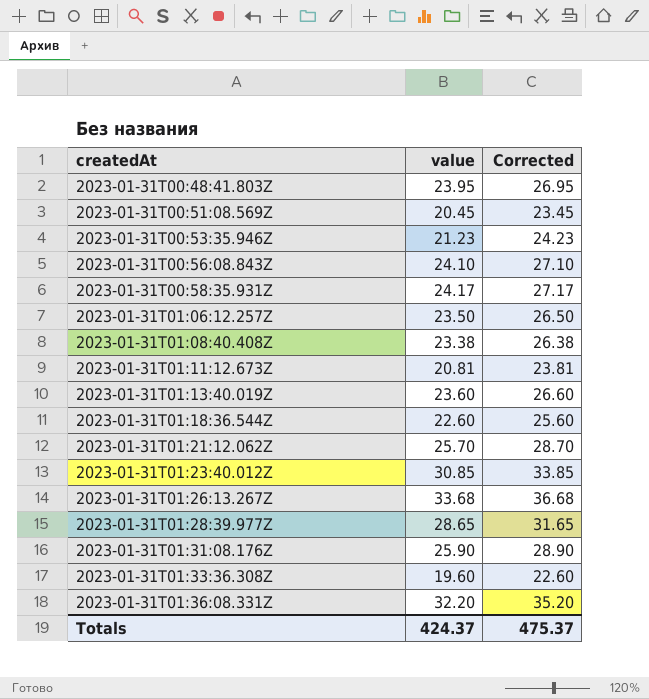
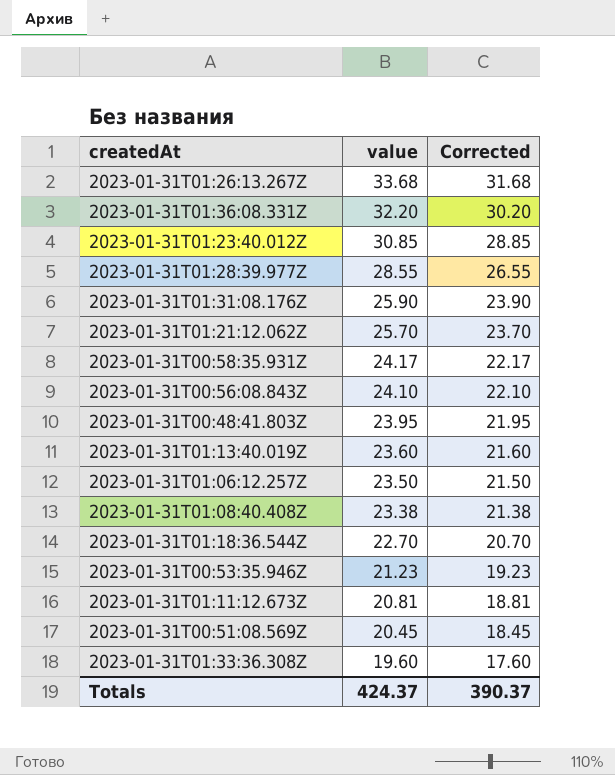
row order: createdAt ascending -> value descending
column Corrected | formula: [value] + 3 -> [value] - 2
2023-01-31T01:28:39.977Z | value: 28.65 -> 28.55
2023-01-31T01:18:36.544Z | value: 22.60 -> 22.70
Totals | Corrected: 475.37 -> 390.37

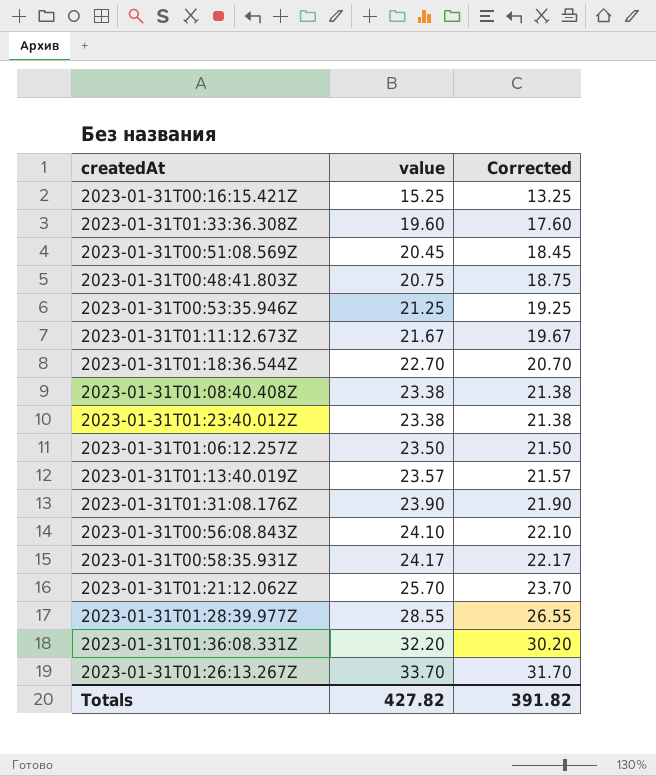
row order: value descending -> value ascending
row 2023-01-31T00:16:15.421Z: none -> 15.25 | 13.25
2023-01-31T00:48:41.803Z | value: 23.95 -> 20.75
2023-01-31T00:48:41.803Z | Corrected: 21.95 -> 18.75
2023-01-31T00:53:35.946Z | value: 21.23 -> 21.25
2023-01-31T00:53:35.946Z | Corrected: 19.23 -> 19.25
2023-01-31T01:11:12.673Z | value: 20.81 -> 21.67
2023-01-31T01:11:12.673Z | Corrected: 18.81 -> 19.67
2023-01-31T01:23:40.012Z | value: 30.85 -> 23.38
2023-01-31T01:23:40.012Z | Corrected: 28.85 -> 21.38
2023-01-31T01:13:40.019Z | value: 23.60 -> 23.57
2023-01-31T01:13:40.019Z | Corrected: 21.60 -> 21.57
2023-01-31T01:31:08.176Z | value: 25.90 -> 23.90
2023-01-31T01:31:08.176Z | Corrected: 23.90 -> 21.90
2023-01-31T01:26:13.267Z | value: 33.68 -> 33.70
2023-01-31T01:26:13.267Z | Corrected: 31.68 -> 31.70
Totals | value: 424.37 -> 427.82
Totals | Corrected: 390.37 -> 391.82

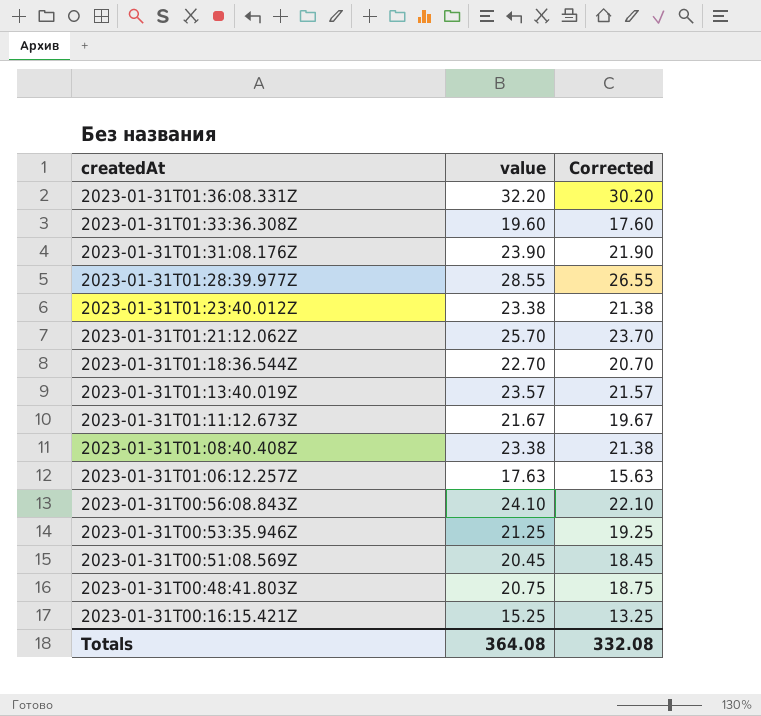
row order: value ascending -> createdAt descending
row 2023-01-31T00:58:35.931Z: 24.17 | 22.17 -> none
row 2023-01-31T01:26:13.267Z: 33.70 | 31.70 -> none
2023-01-31T01:06:12.257Z | value: 23.50 -> 17.63
2023-01-31T01:06:12.257Z | Corrected: 21.50 -> 15.63
Totals | value: 427.82 -> 364.08
Totals | Corrected: 391.82 -> 332.08

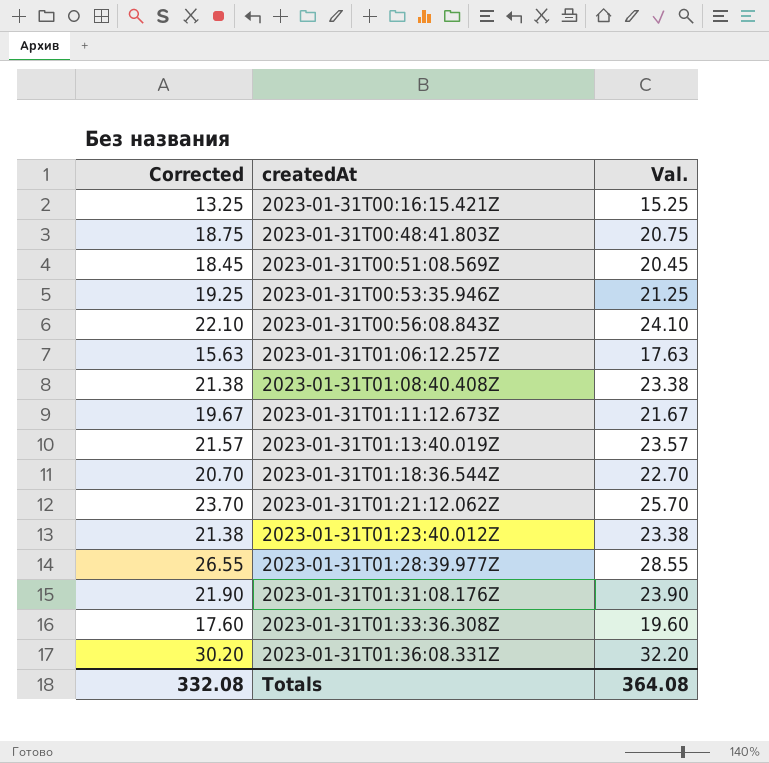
row order: createdAt descending -> createdAt ascending
column Corrected | position: 3 -> 1
column name: value -> Val.

